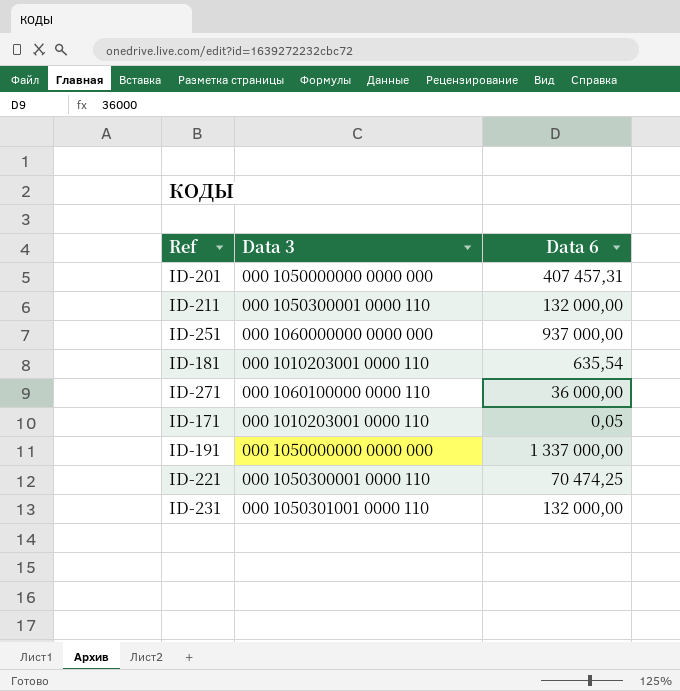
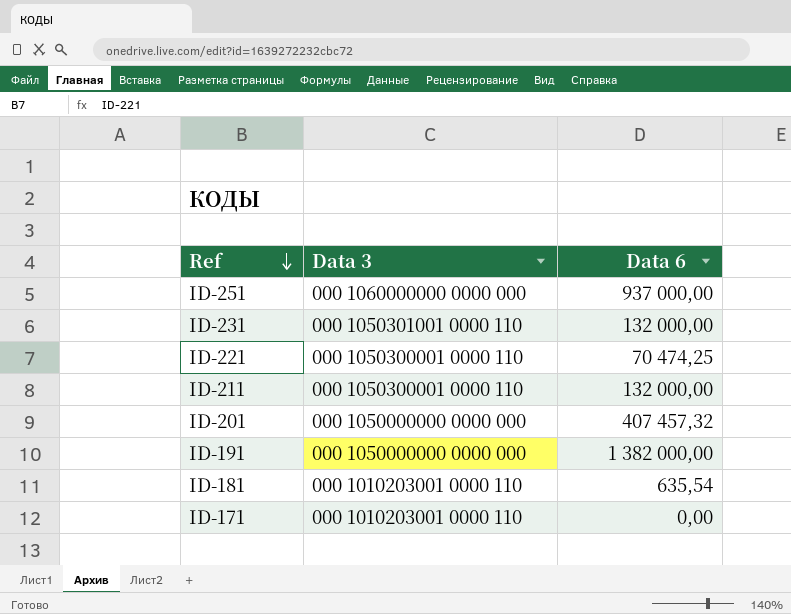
row order: none -> Ref descending
row ID-271: 000 1060100000 0000 110 | 36 000,00 -> none
ID-201 | Data 6: 407 457,31 -> 407 457,32
ID-191 | Data 6: 1 337 000,00 -> 1 382 000,00
ID-171 | Data 6: 0,05 -> 0,00

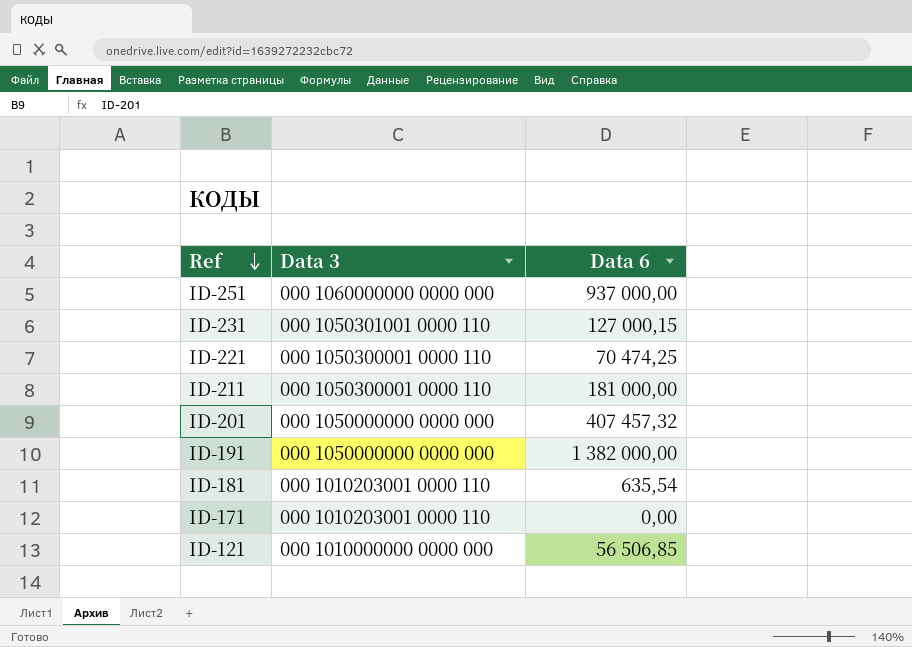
ID-231 | Data 6: 132 000,00 -> 127 000,15
ID-211 | Data 6: 132 000,00 -> 181 000,00
row ID-121: none -> 000 1010000000 0000 000 | 56 506,85

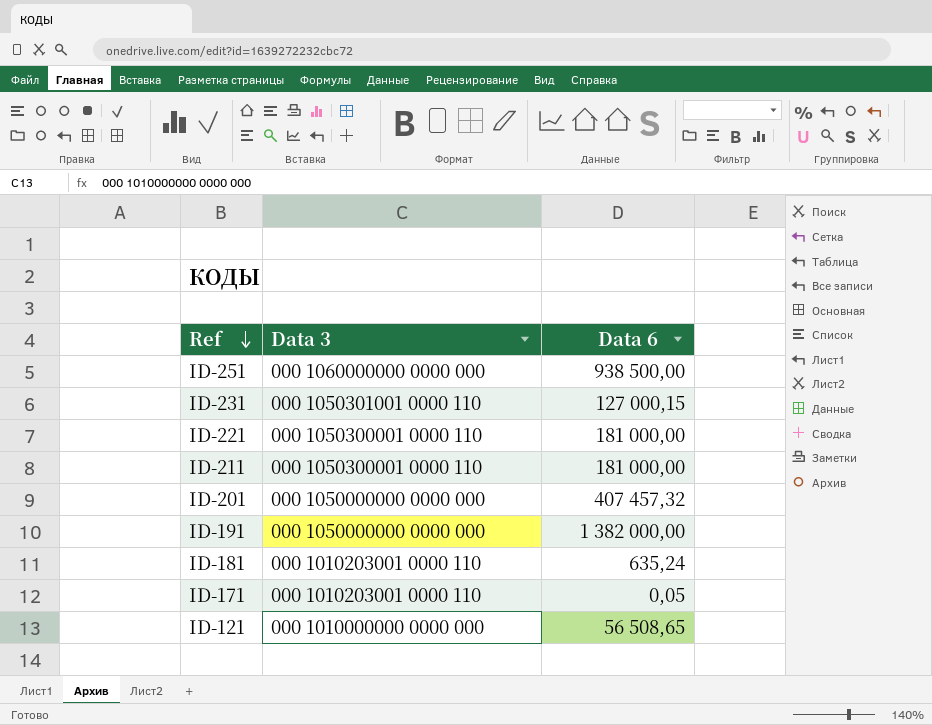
ID-251 | Data 6: 937 000,00 -> 938 500,00
ID-221 | Data 6: 70 474,25 -> 181 000,00
ID-181 | Data 6: 635,54 -> 635,24
ID-171 | Data 6: 0,00 -> 0,05
ID-121 | Data 6: 56 506,85 -> 56 508,65

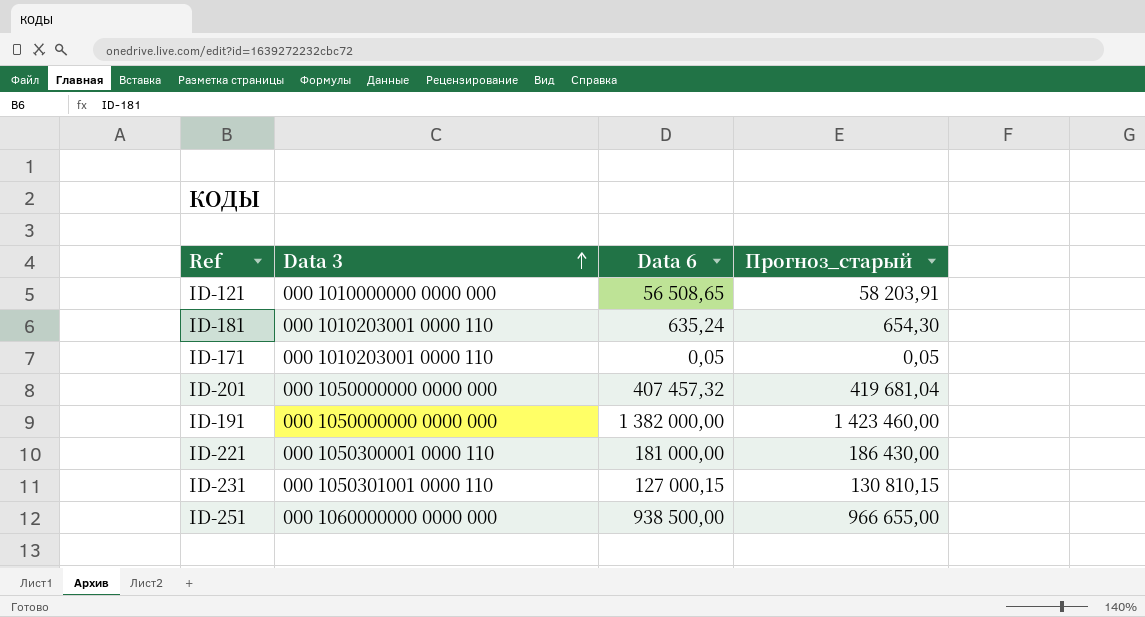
row order: Ref descending -> Data 3 ascending
column Прогноз_старый | formula: none -> [Data 6] * 1,03
row ID-211: 000 1050300001 0000 110 | 181 000,00 -> none

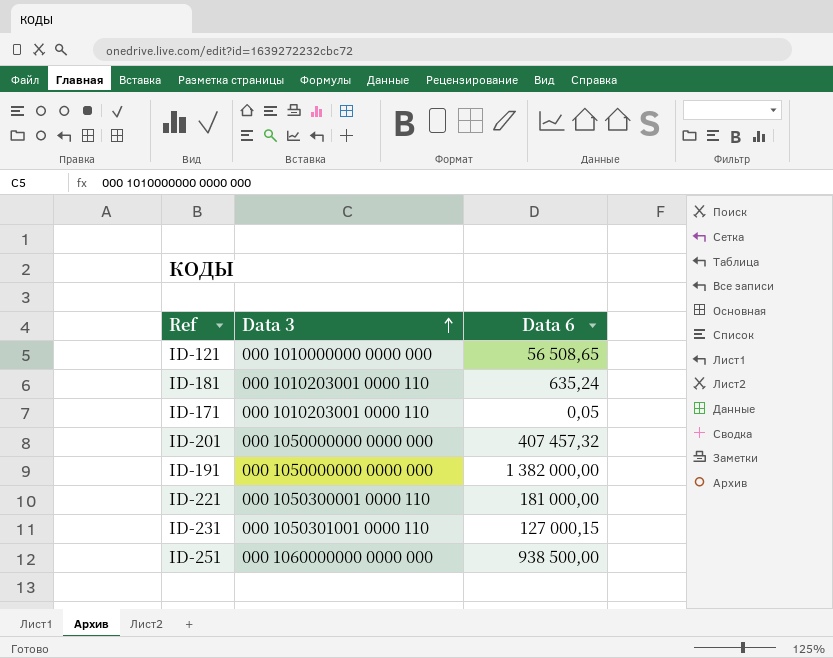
column Прогноз_старый | formula: [Data 6] * 1,03 -> none

